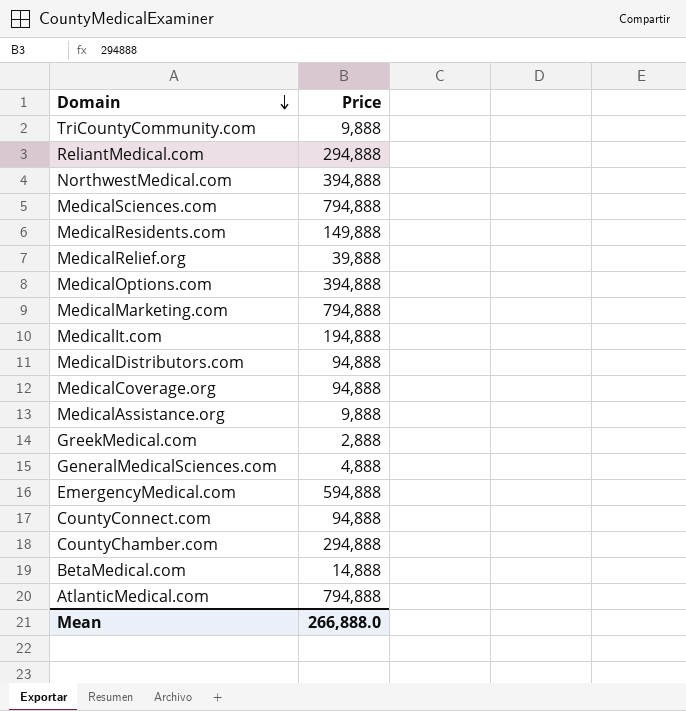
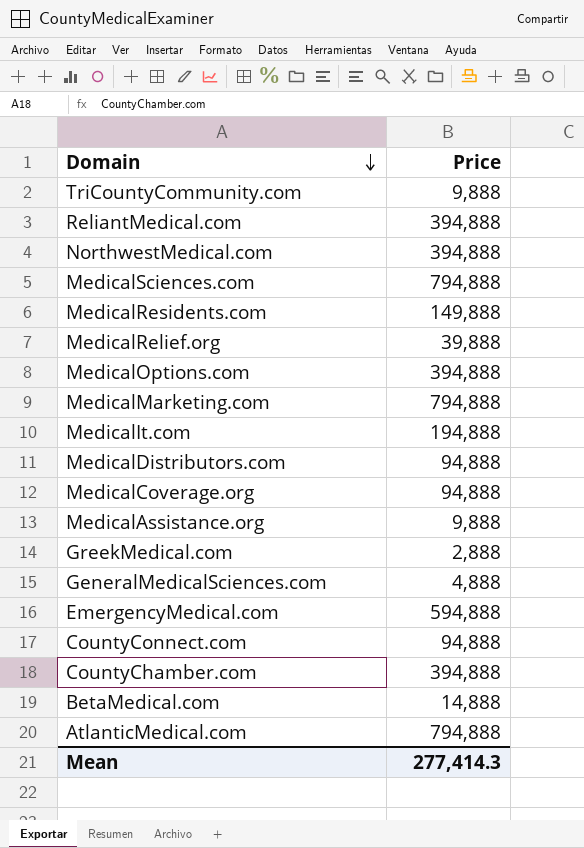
ReliantMedical.com | Price: 294,888 -> 394,888
CountyChamber.com | Price: 294,888 -> 394,888
Mean | Price: 266,888.0 -> 277,414.3

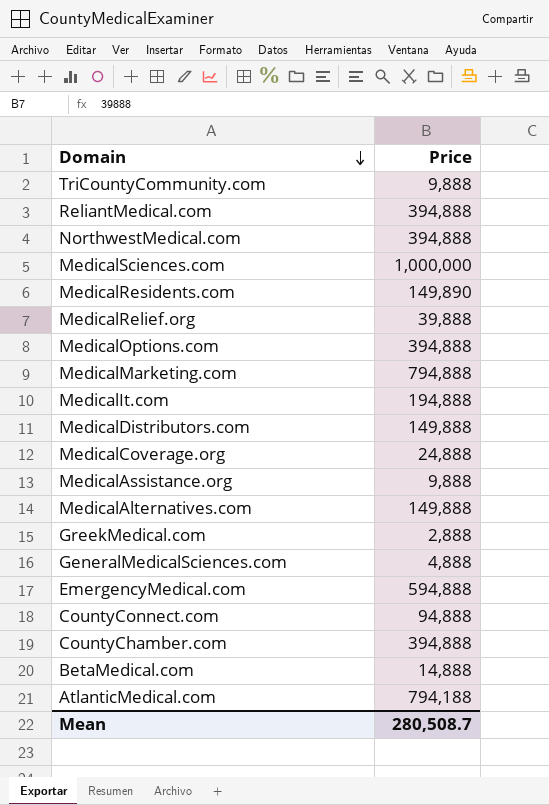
MedicalSciences.com | Price: 794,888 -> 1,000,000
MedicalResidents.com | Price: 149,888 -> 149,890
MedicalDistributors.com | Price: 94,888 -> 149,888
MedicalCoverage.org | Price: 94,888 -> 24,888
row MedicalAlternatives.com: none -> 149,888
AtlanticMedical.com | Price: 794,888 -> 794,188
Mean | Price: 277,414.3 -> 280,508.7

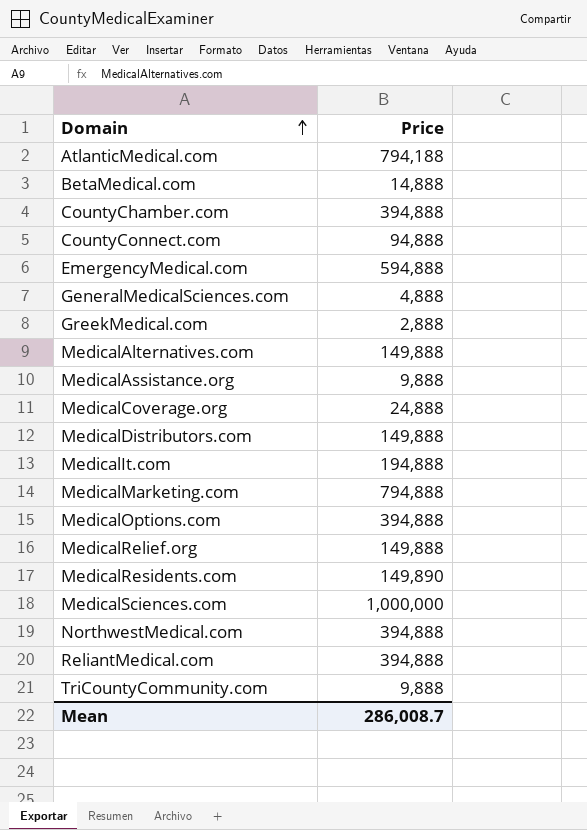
row order: Domain descending -> Domain ascending
MedicalRelief.org | Price: 39,888 -> 149,888
Mean | Price: 280,508.7 -> 286,008.7

